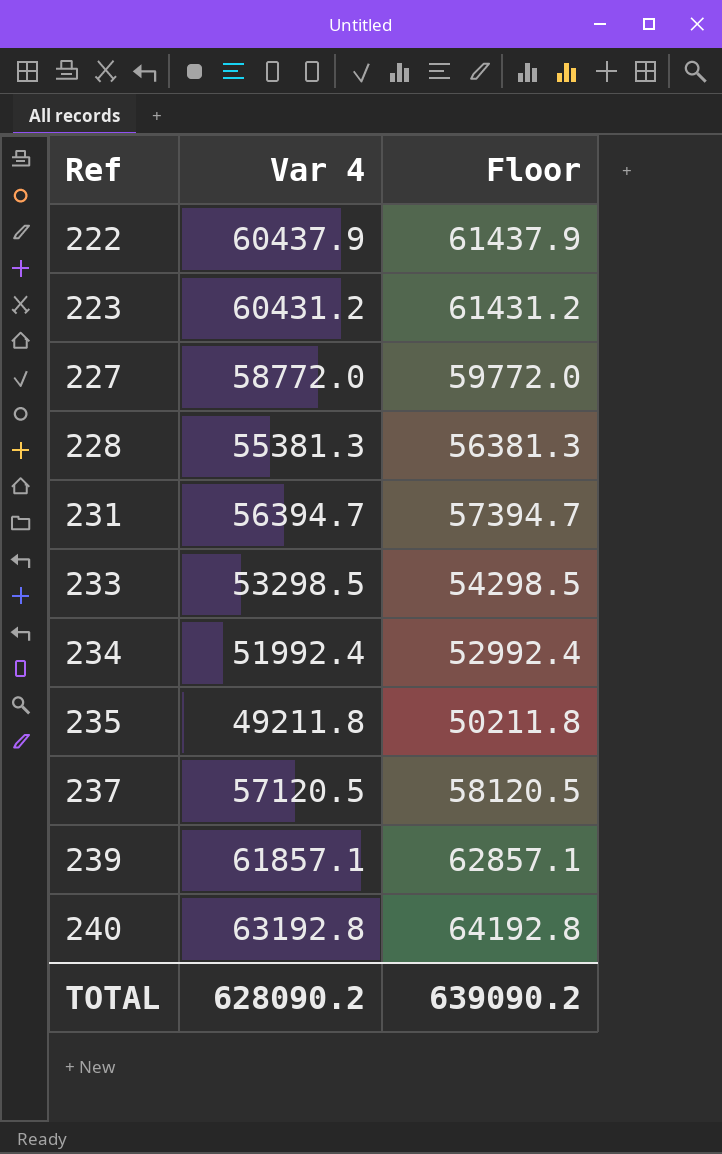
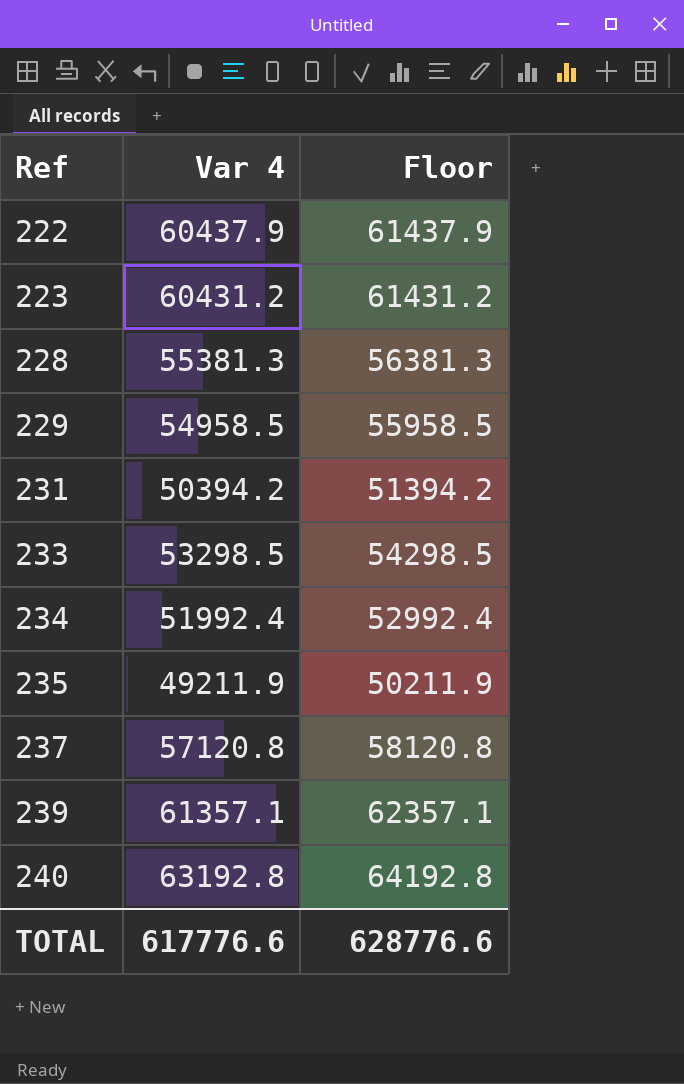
row 227: 58772.0 | 59772.0 -> none
row 229: none -> 54958.5 | 55958.5
231 | Var 4: 56394.7 -> 50394.2
231 | Floor: 57394.7 -> 51394.2
235 | Var 4: 49211.8 -> 49211.9
235 | Floor: 50211.8 -> 50211.9
237 | Var 4: 57120.5 -> 57120.8
237 | Floor: 58120.5 -> 58120.8
239 | Var 4: 61857.1 -> 61357.1
239 | Floor: 62857.1 -> 62357.1
TOTAL | Var 4: 628090.2 -> 617776.6
TOTAL | Floor: 639090.2 -> 628776.6

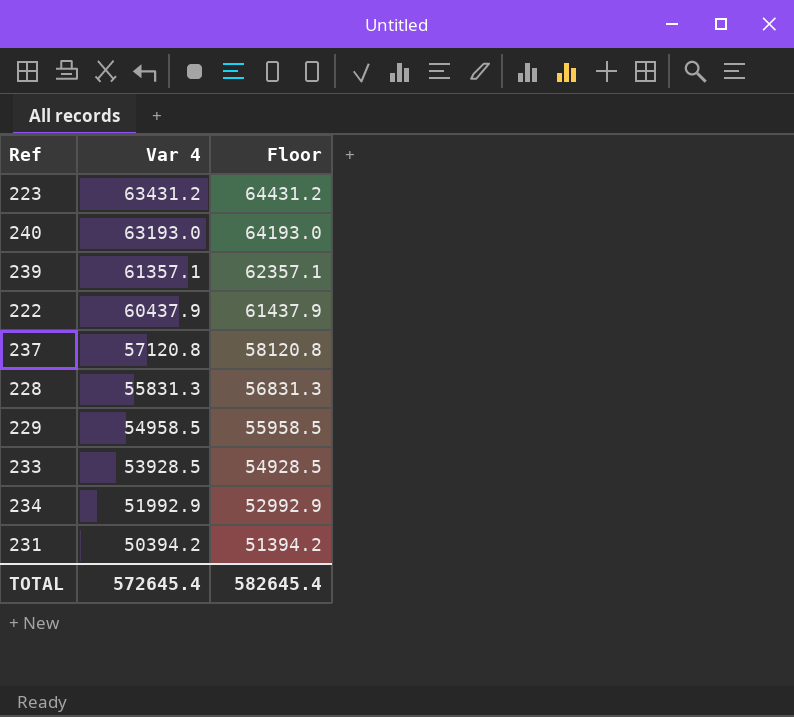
row order: Ref ascending -> Var 4 descending
row 235: 49211.9 | 50211.9 -> none
223 | Var 4: 60431.2 -> 63431.2
223 | Floor: 61431.2 -> 64431.2
240 | Var 4: 63192.8 -> 63193.0
240 | Floor: 64192.8 -> 64193.0
228 | Var 4: 55381.3 -> 55831.3
228 | Floor: 56381.3 -> 56831.3
233 | Var 4: 53298.5 -> 53928.5
233 | Floor: 54298.5 -> 54928.5
234 | Var 4: 51992.4 -> 51992.9
234 | Floor: 52992.4 -> 52992.9
TOTAL | Var 4: 617776.6 -> 572645.4
TOTAL | Floor: 628776.6 -> 582645.4

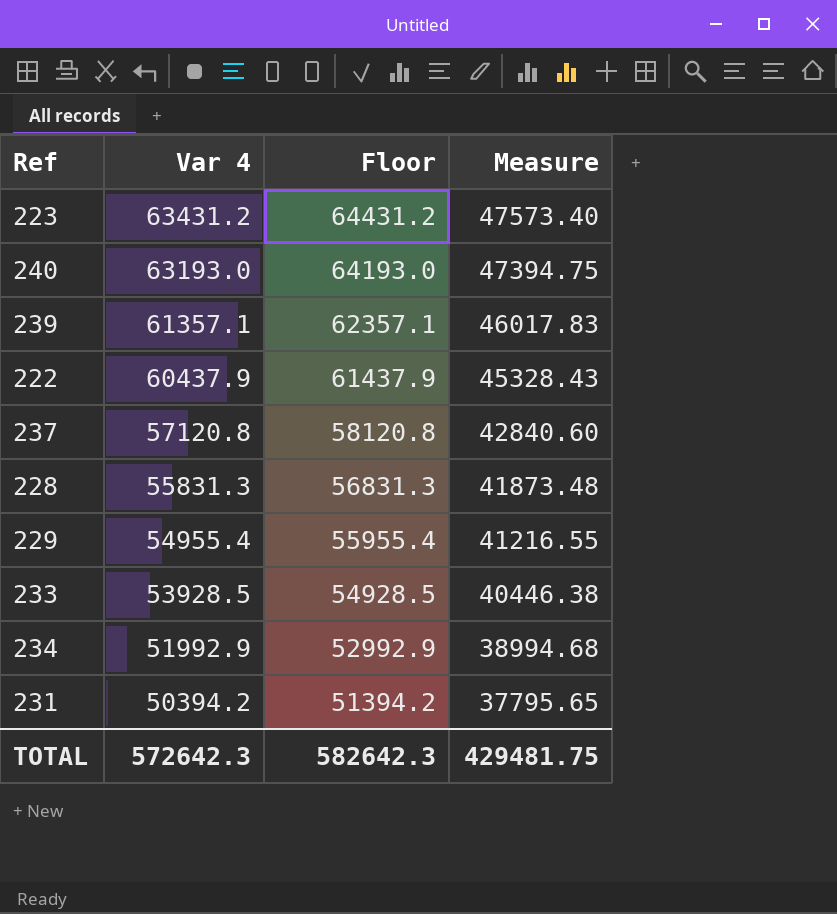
column Measure | formula: none -> [Var 4] * 0.75
229 | Var 4: 54958.5 -> 54955.4
229 | Floor: 55958.5 -> 55955.4
TOTAL | Var 4: 572645.4 -> 572642.3
TOTAL | Floor: 582645.4 -> 582642.3

